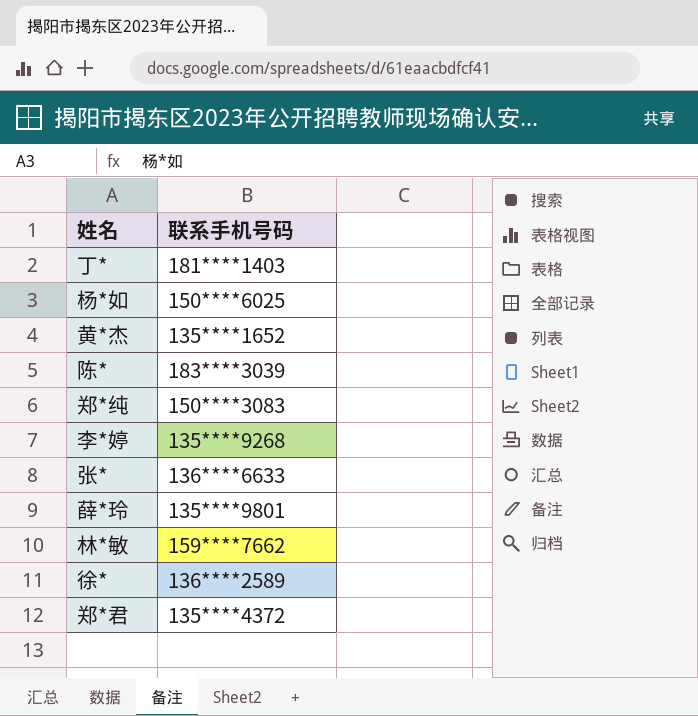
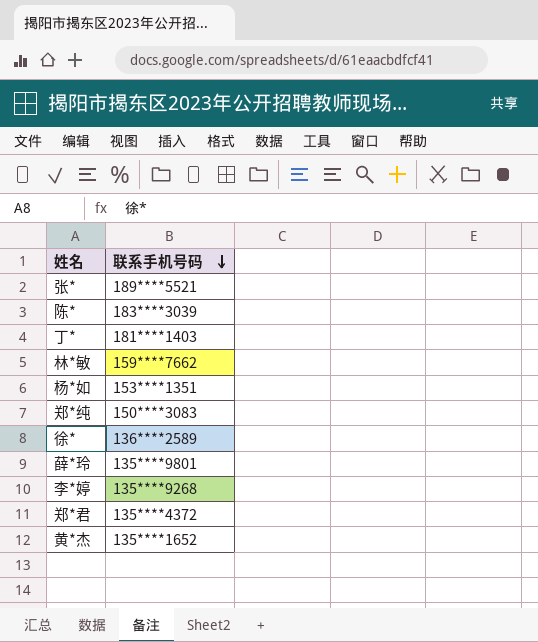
row order: none -> 联系手机号码 descending
张* | 联系手机号码: 136****6633 -> 189****5521
杨*如 | 联系手机号码: 150****6025 -> 153****1351

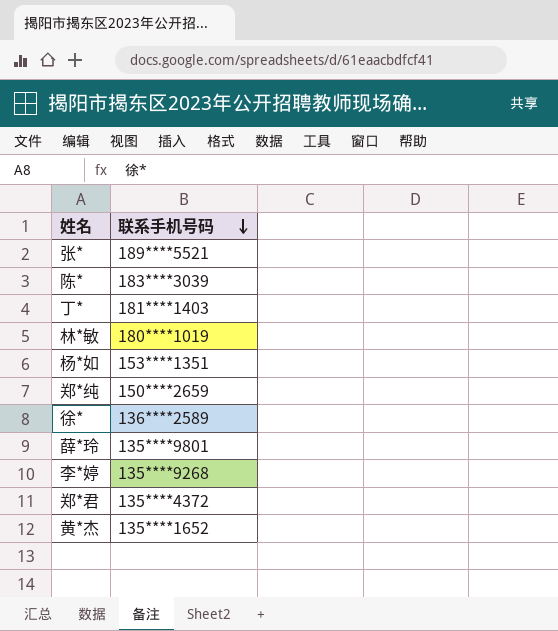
林*敏 | 联系手机号码: 159****7662 -> 180****1019
郑*纯 | 联系手机号码: 150****3083 -> 150****2659

